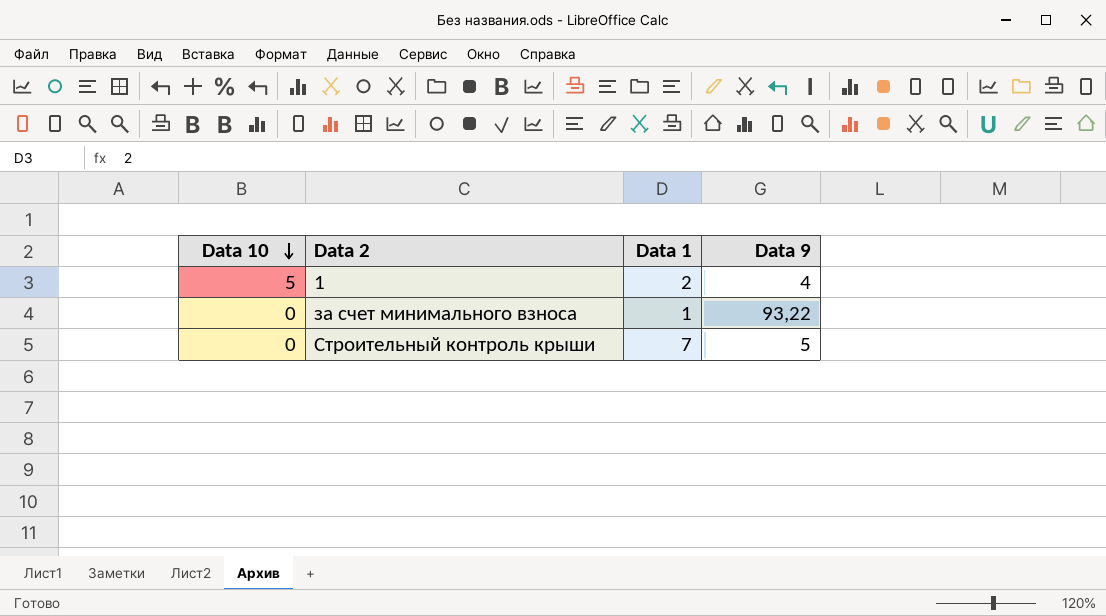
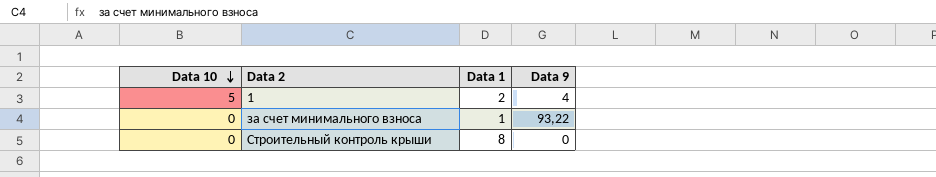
Строительный контроль крыши | Data 1: 7 -> 8
Строительный контроль крыши | Data 9: 5 -> 0

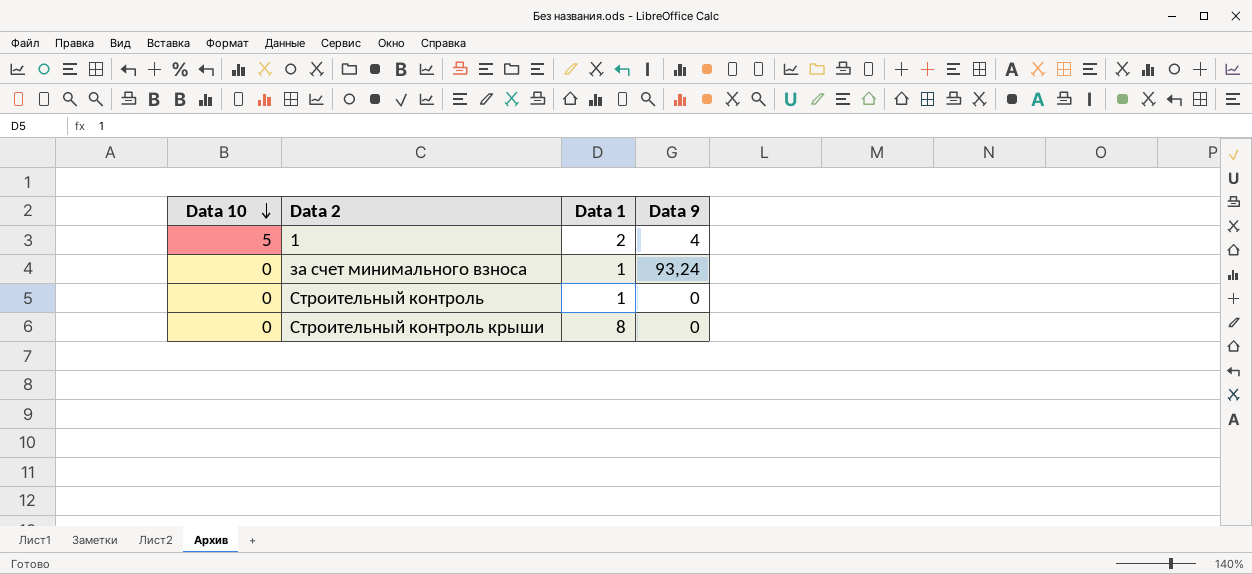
за счет минимального взноса | Data 9: 93,22 -> 93,24
row Строительный контроль: none -> 0 | 1 | 0

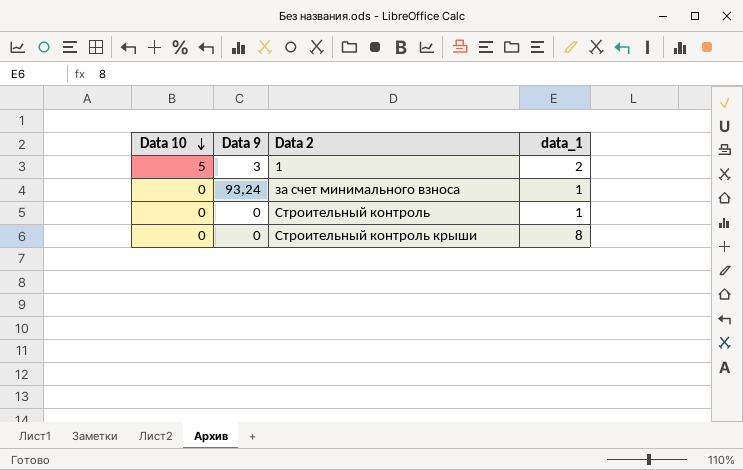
column Data 9 | position: 4 -> 2
column name: Data 1 -> data_1
1 | Data 9: 4 -> 3

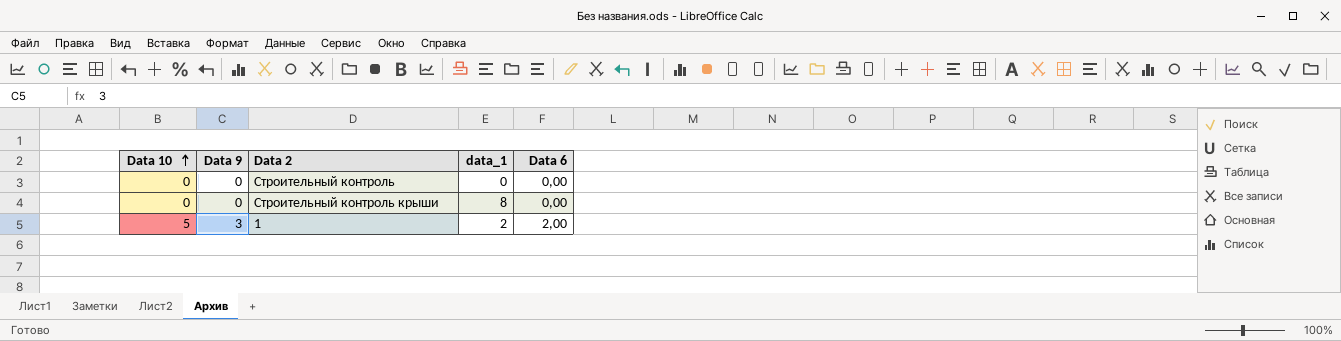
row order: Data 10 descending -> Data 10 ascending
column Data 6 | position: none -> 5
row за счет минимального взноса: 0 | 93,24 | 1 -> none
Строительный контроль | data_1: 1 -> 0

